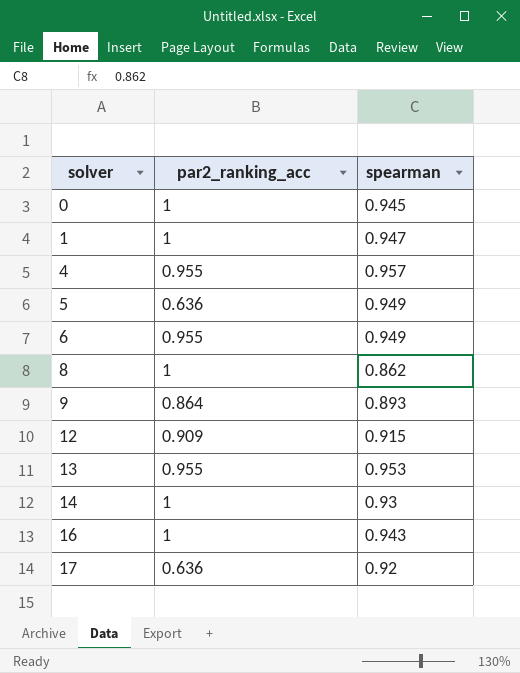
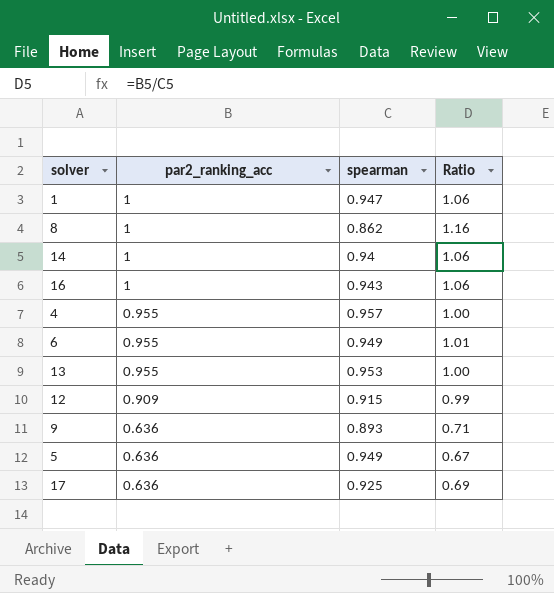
row order: solver ascending -> par2_ranking_acc descending
column Ratio | formula: none -> [par2_ranking_acc] / [spearman]
row 0: 1 | 0.945 -> none
14 | spearman: 0.93 -> 0.94
9 | par2_ranking_acc: 0.864 -> 0.636
17 | spearman: 0.92 -> 0.925

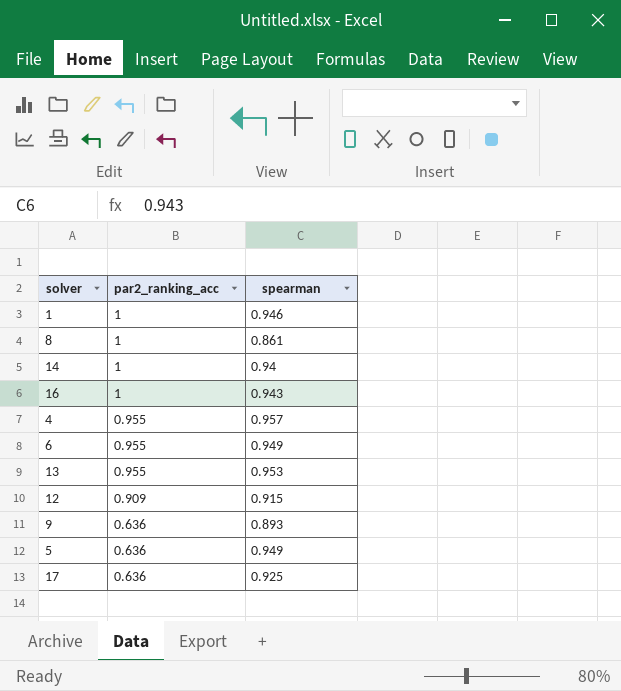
column Ratio | formula: [par2_ranking_acc] / [spearman] -> none
1 | spearman: 0.947 -> 0.946
8 | spearman: 0.862 -> 0.861

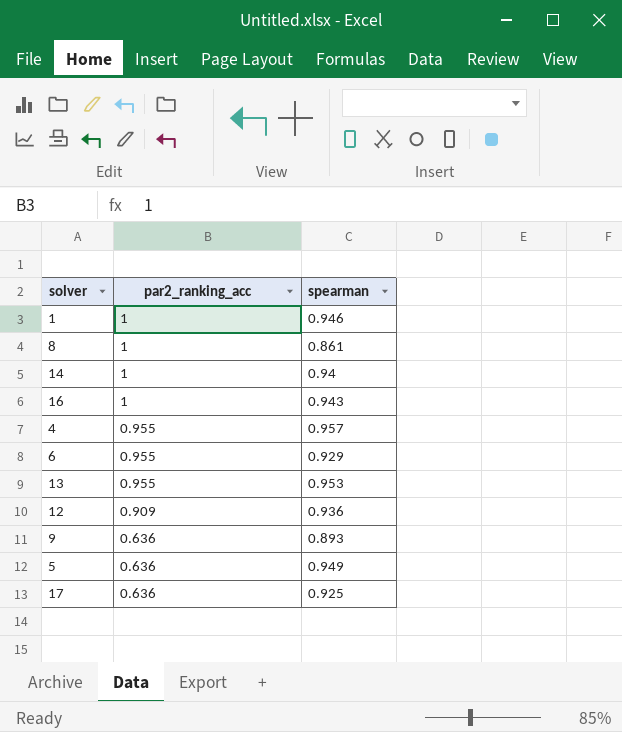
6 | spearman: 0.949 -> 0.929
12 | spearman: 0.915 -> 0.936

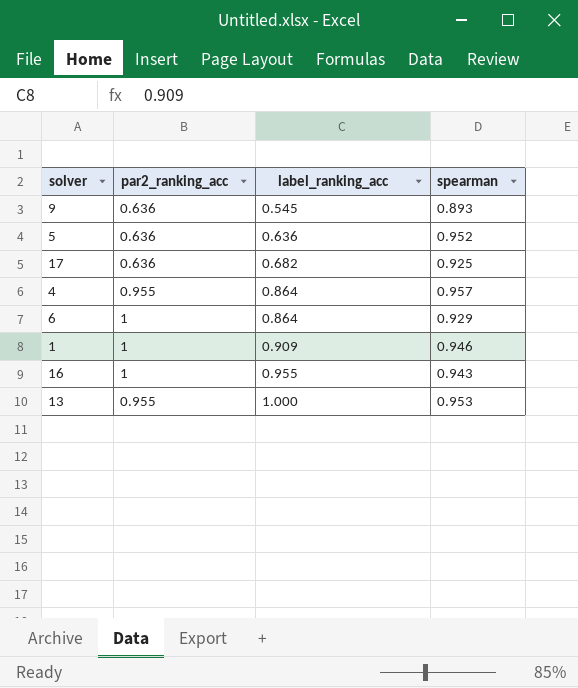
row order: par2_ranking_acc descending -> label_ranking_acc ascending
column label_ranking_acc | position: none -> 3
row 8: 1 | 0.861 -> none
row 14: 1 | 0.94 -> none
row 12: 0.909 | 0.936 -> none
5 | spearman: 0.949 -> 0.952
6 | par2_ranking_acc: 0.955 -> 1

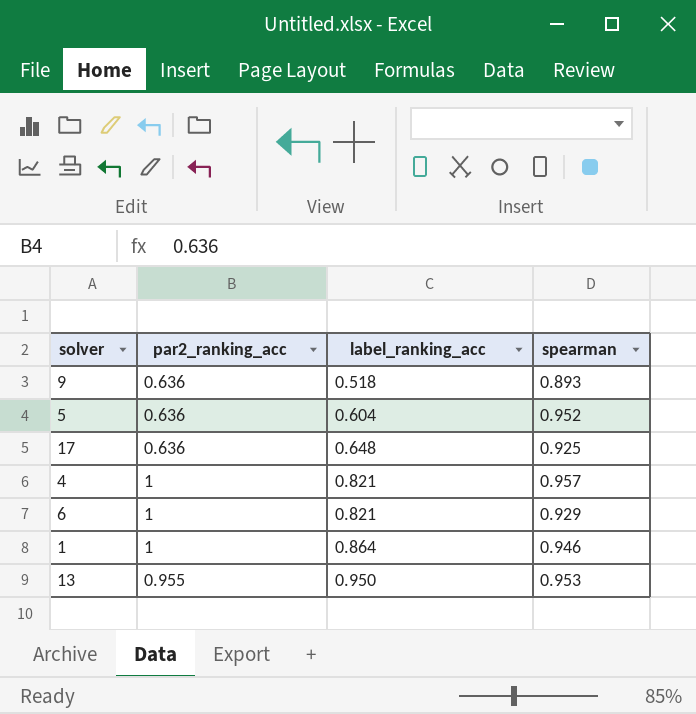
row 16: 1 | 0.955 | 0.943 -> none
9 | label_ranking_acc: 0.545 -> 0.518
5 | label_ranking_acc: 0.636 -> 0.604
17 | label_ranking_acc: 0.682 -> 0.648
4 | par2_ranking_acc: 0.955 -> 1
4 | label_ranking_acc: 0.864 -> 0.821
6 | label_ranking_acc: 0.864 -> 0.821
1 | label_ranking_acc: 0.909 -> 0.864
13 | label_ranking_acc: 1.000 -> 0.950

